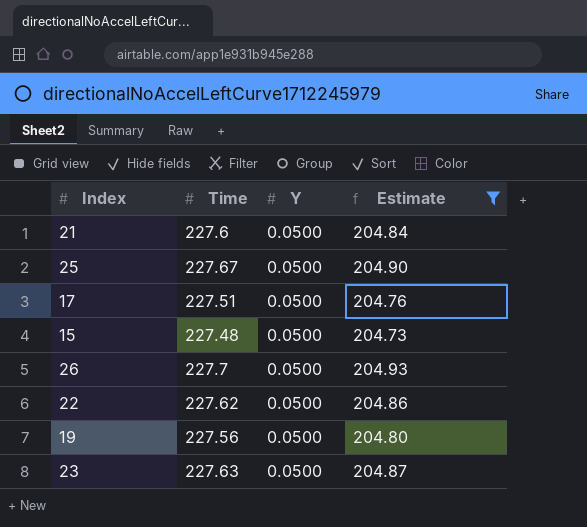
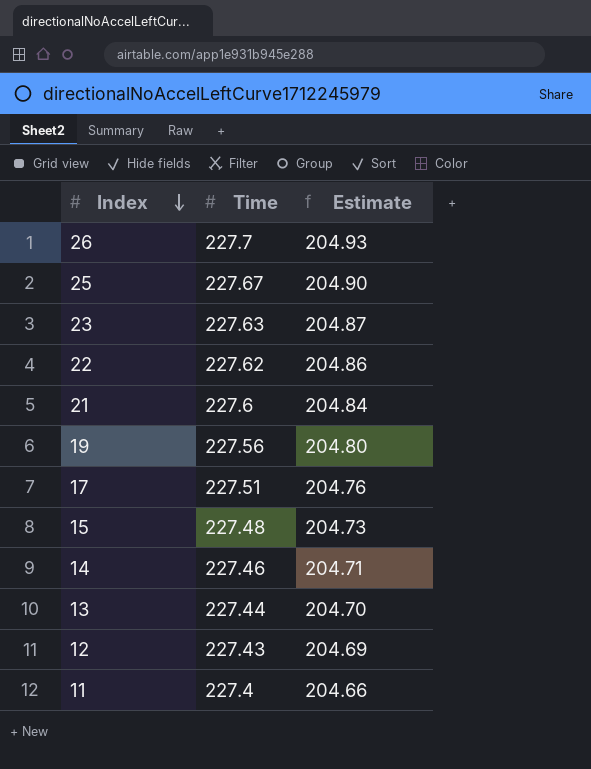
filter: Estimate >= 204.73 -> none
row order: none -> Index descending
column Y | position: 3 -> none

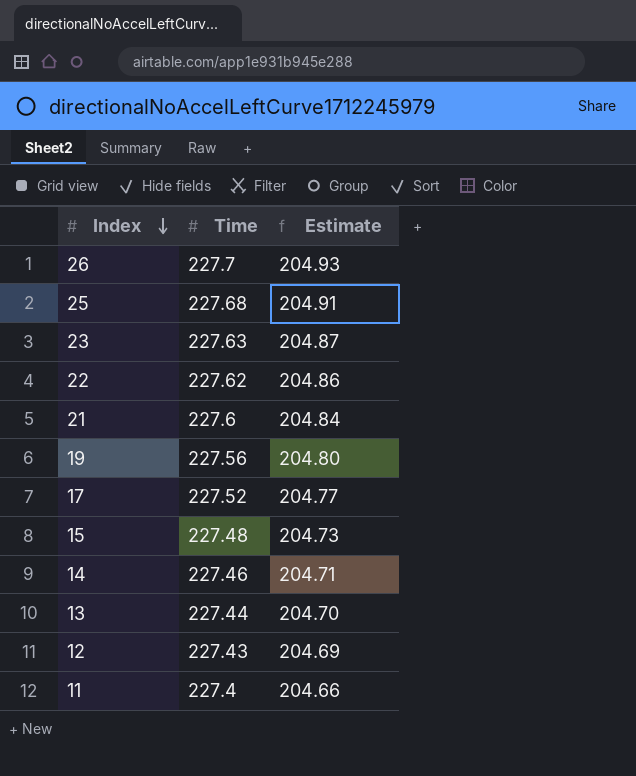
25 | Time: 227.67 -> 227.68
25 | Estimate: 204.90 -> 204.91
17 | Time: 227.51 -> 227.52
17 | Estimate: 204.76 -> 204.77

